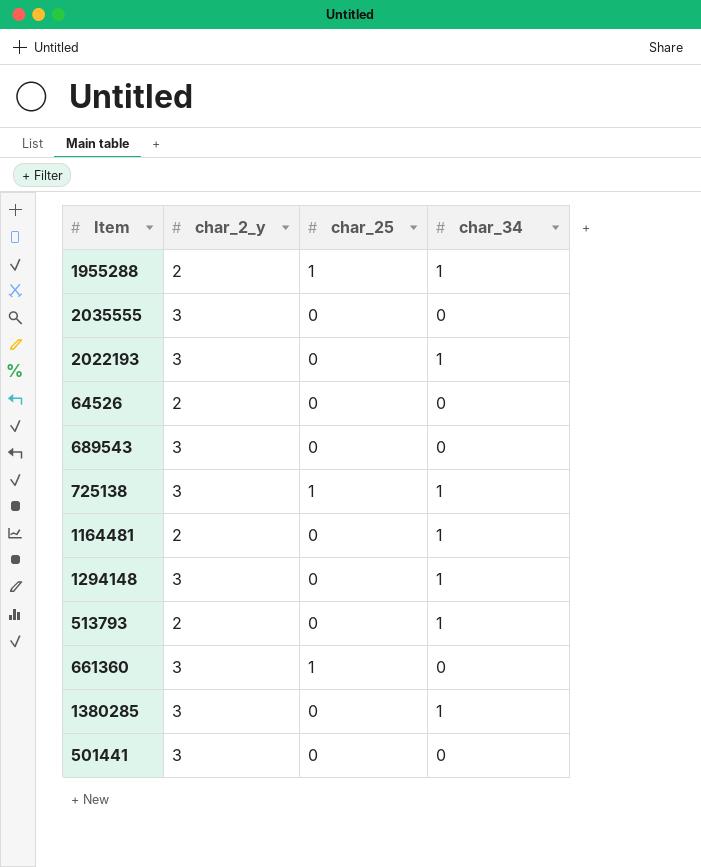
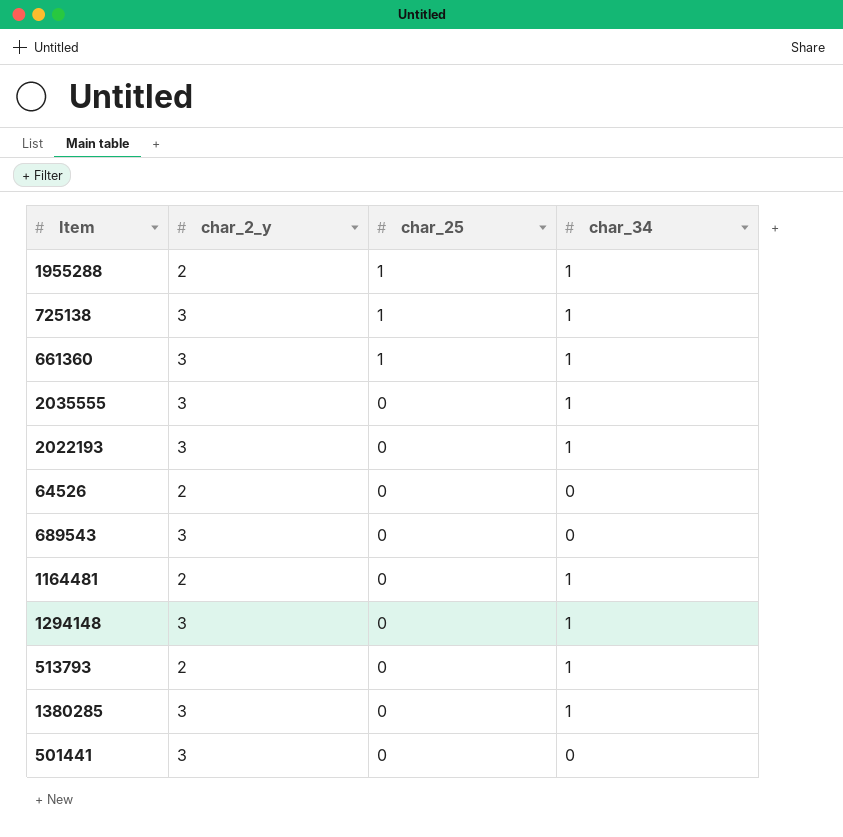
row order: none -> char_25 descending
661360 | char_34: 0 -> 1
2035555 | char_34: 0 -> 1

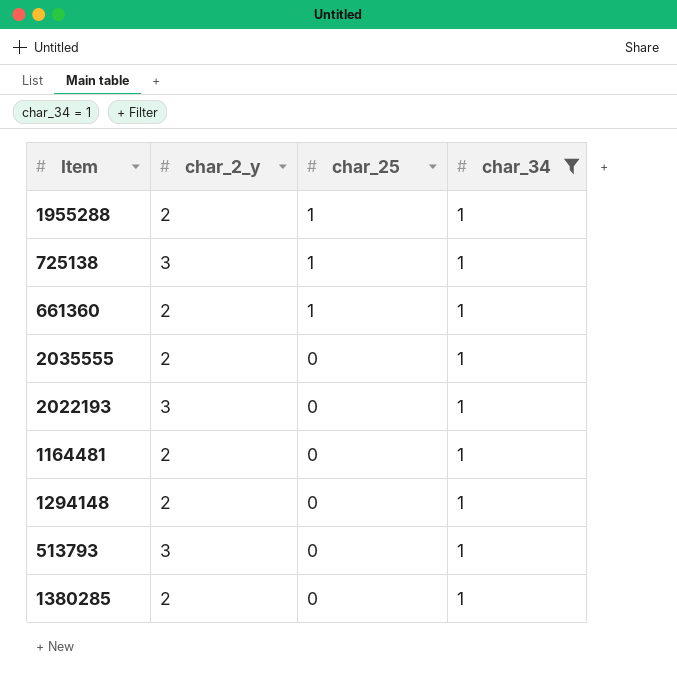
filter: none -> char_34 = 1
661360 | char_2_y: 3 -> 2
2035555 | char_2_y: 3 -> 2
1294148 | char_2_y: 3 -> 2
513793 | char_2_y: 2 -> 3
1380285 | char_2_y: 3 -> 2

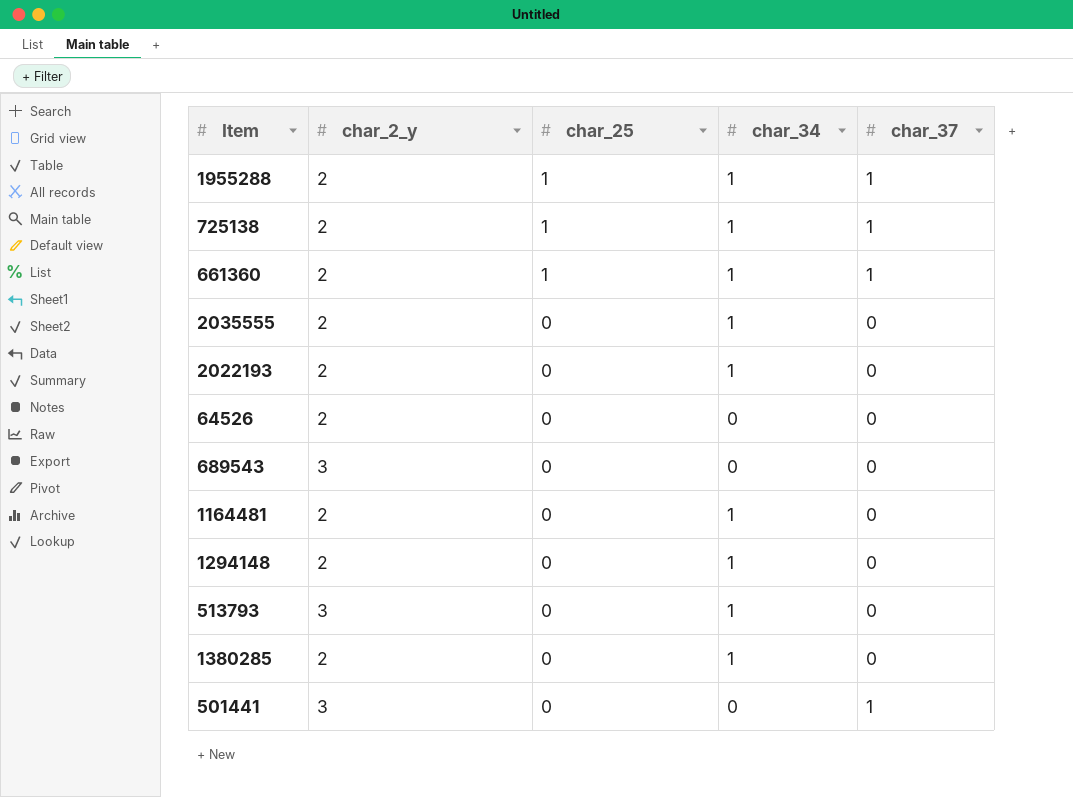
filter: char_34 = 1 -> none
column char_37 | position: none -> 5
725138 | char_2_y: 3 -> 2
2022193 | char_2_y: 3 -> 2

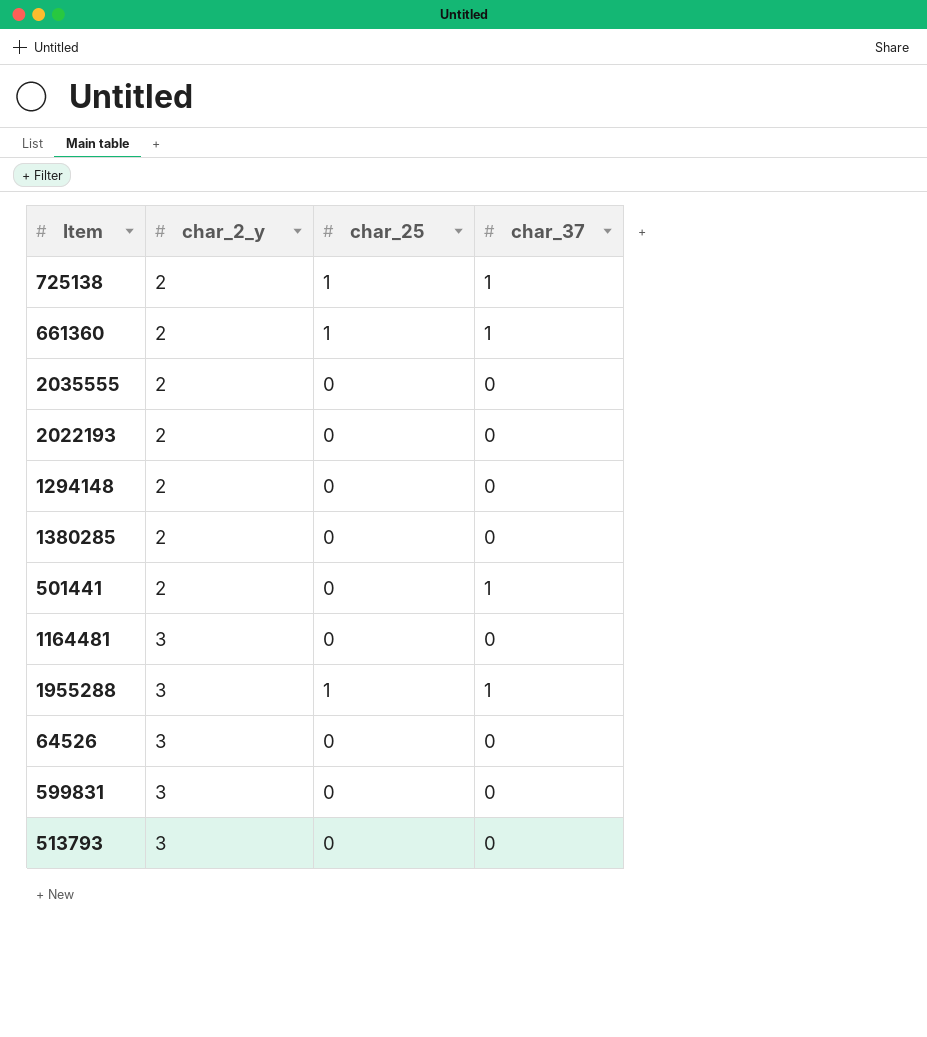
row order: char_25 descending -> char_2_y ascending
column char_34 | position: 4 -> none
row 689543: 3 | 0 | 0 | 0 -> none
501441 | char_2_y: 3 -> 2
1164481 | char_2_y: 2 -> 3
1955288 | char_2_y: 2 -> 3
64526 | char_2_y: 2 -> 3
row 599831: none -> 3 | 0 | 0

